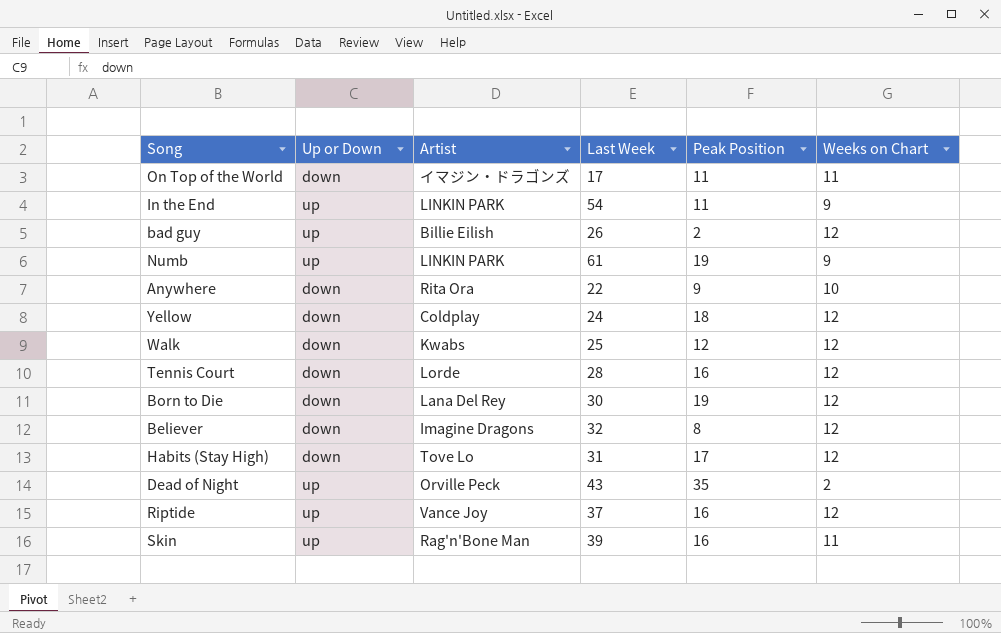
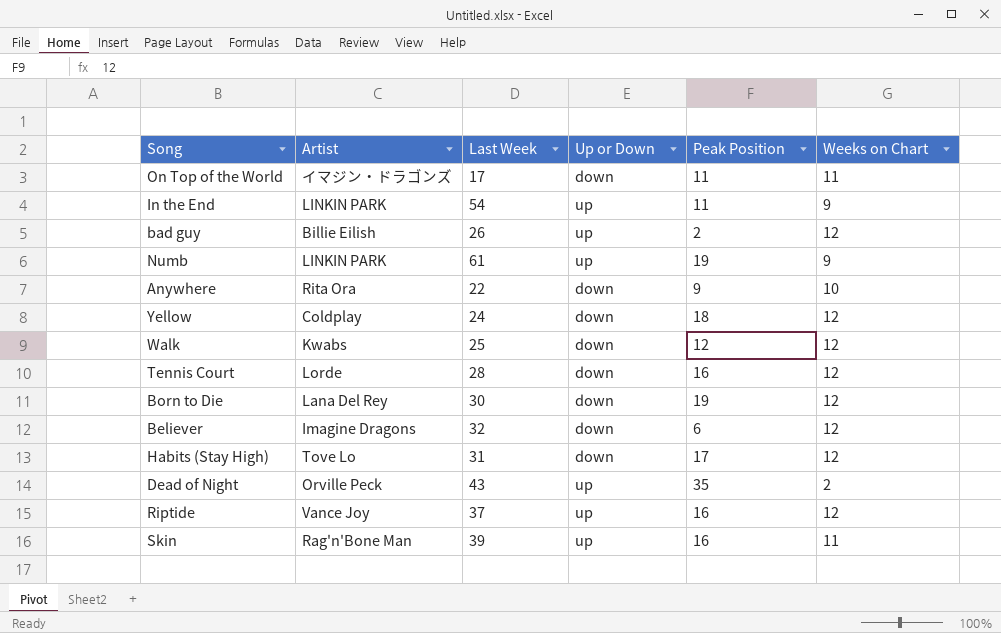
column Up or Down | position: 2 -> 4
Believer | Peak Position: 8 -> 6

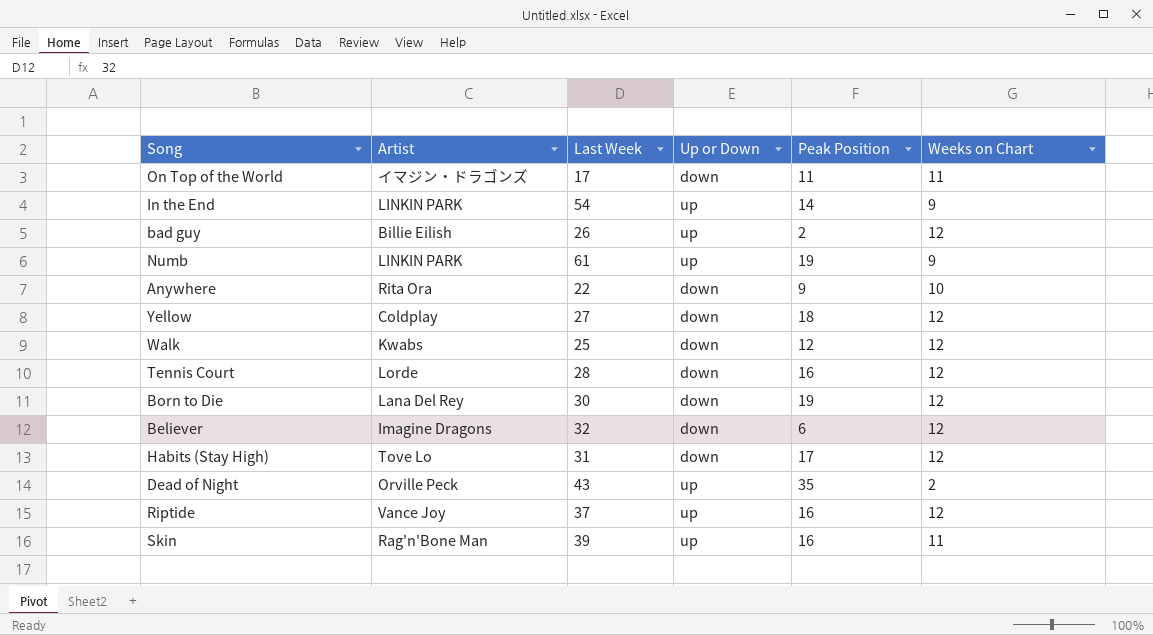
In the End | Peak Position: 11 -> 14
Yellow | Last Week: 24 -> 27

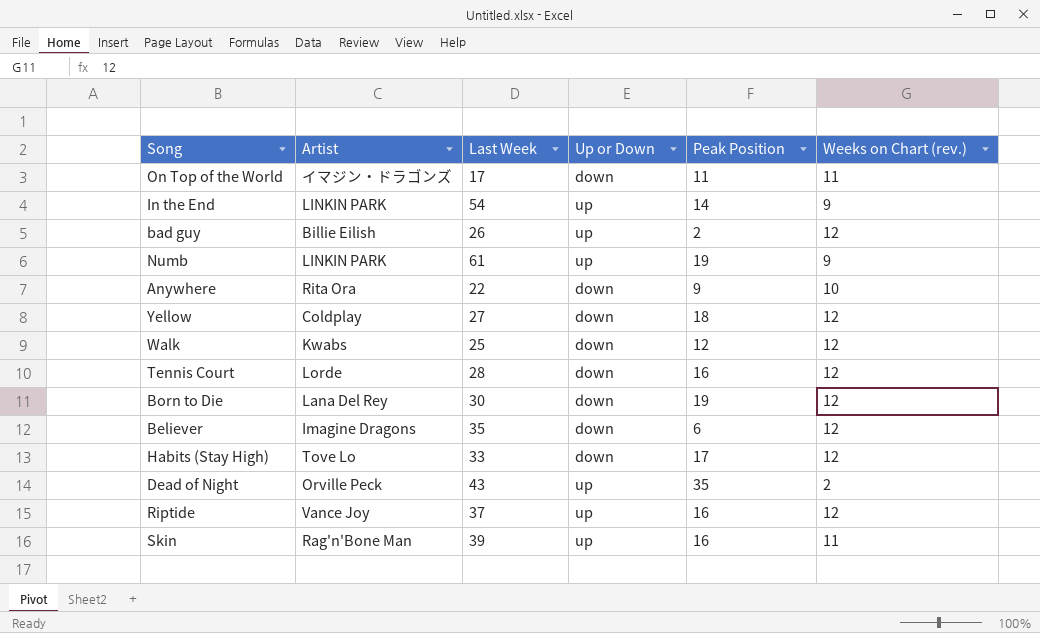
column name: Weeks on Chart -> Weeks on Chart (rev.)
Believer | Last Week: 32 -> 35
Habits (Stay High) | Last Week: 31 -> 33

